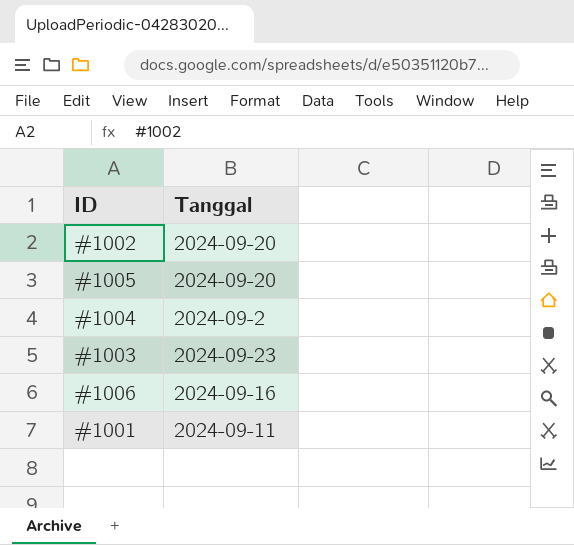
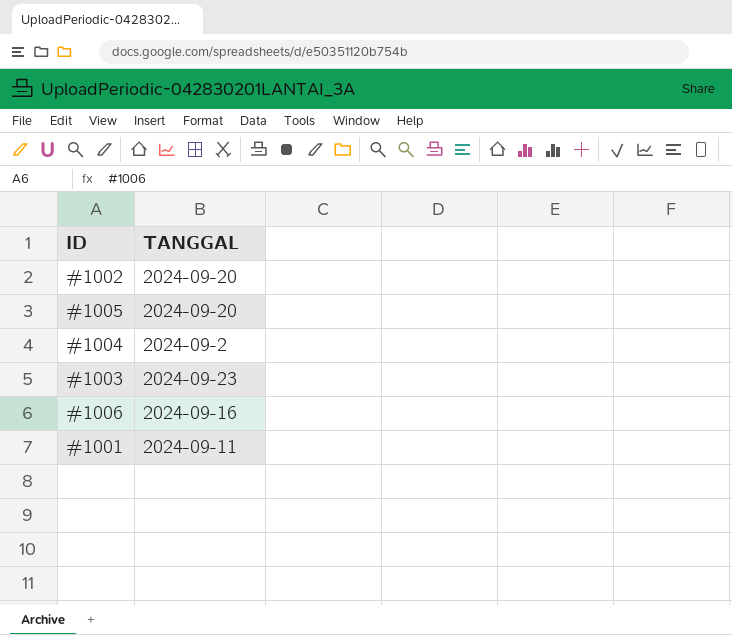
column name: Tanggal -> TANGGAL

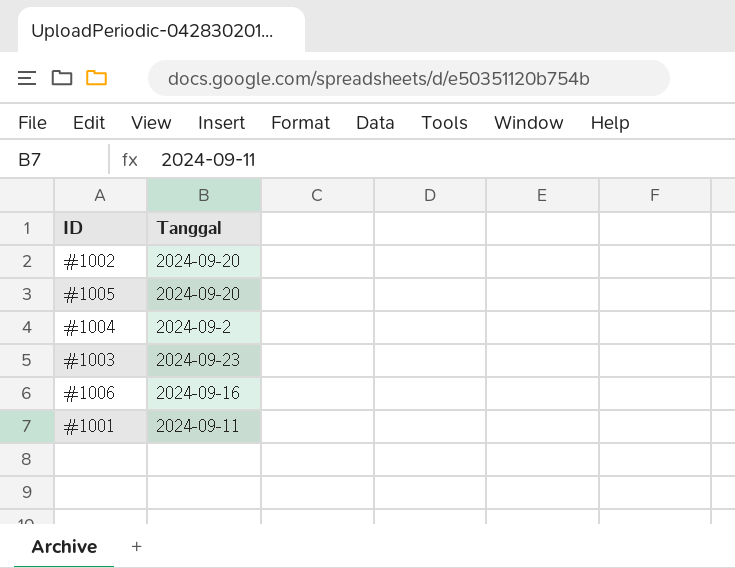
column name: TANGGAL -> Tanggal

